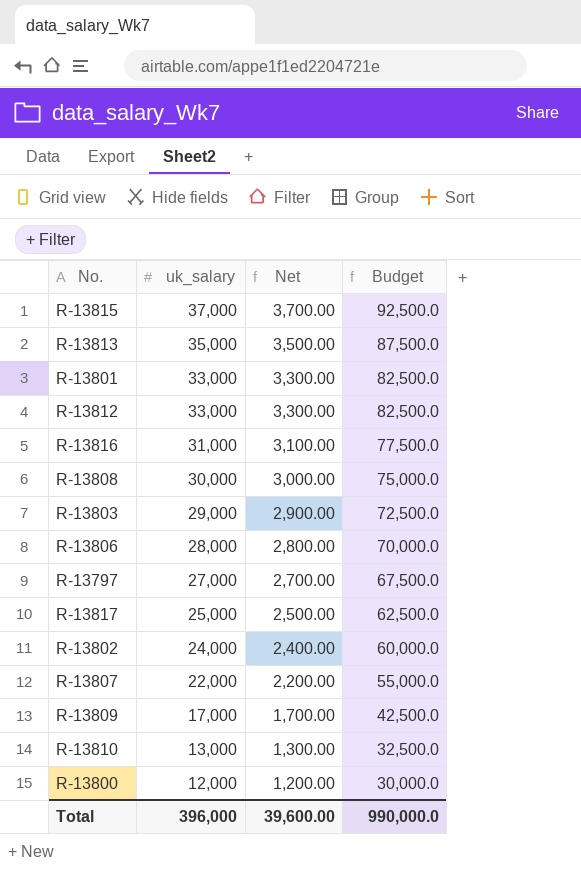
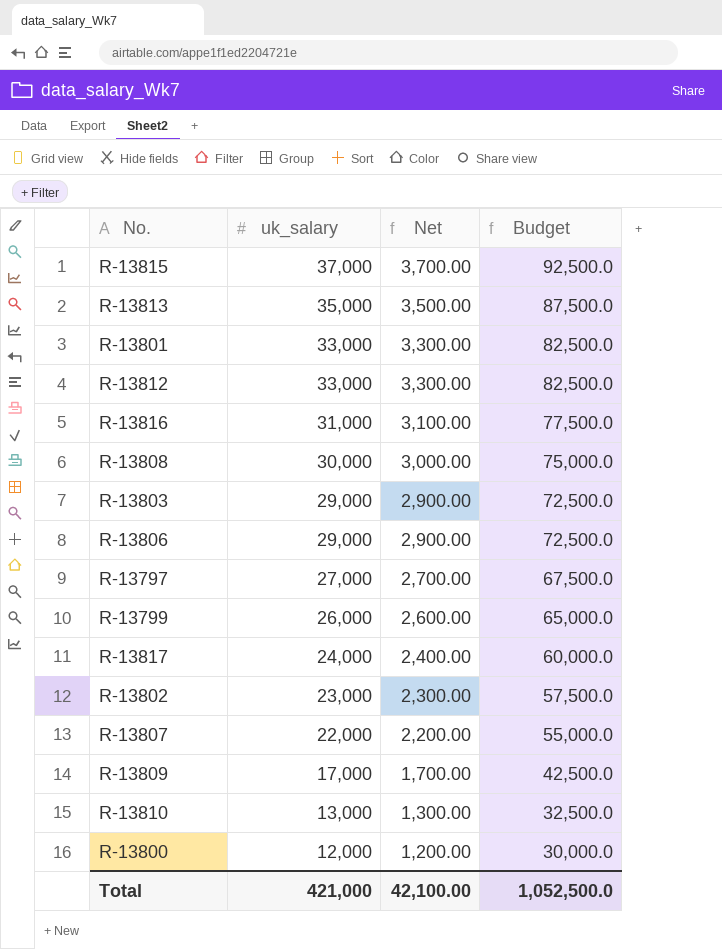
R-13806 | uk_salary: 28,000 -> 29,000
R-13806 | Net: 2,800.00 -> 2,900.00
R-13806 | Budget: 70,000.0 -> 72,500.0
row R-13799: none -> 26,000 | 2,600.00 | 65,000.0
R-13817 | uk_salary: 25,000 -> 24,000
R-13817 | Net: 2,500.00 -> 2,400.00
R-13817 | Budget: 62,500.0 -> 60,000.0
R-13802 | uk_salary: 24,000 -> 23,000
R-13802 | Net: 2,400.00 -> 2,300.00
R-13802 | Budget: 60,000.0 -> 57,500.0
Total | uk_salary: 396,000 -> 421,000
Total | Net: 39,600.00 -> 42,100.00
Total | Budget: 990,000.0 -> 1,052,500.0

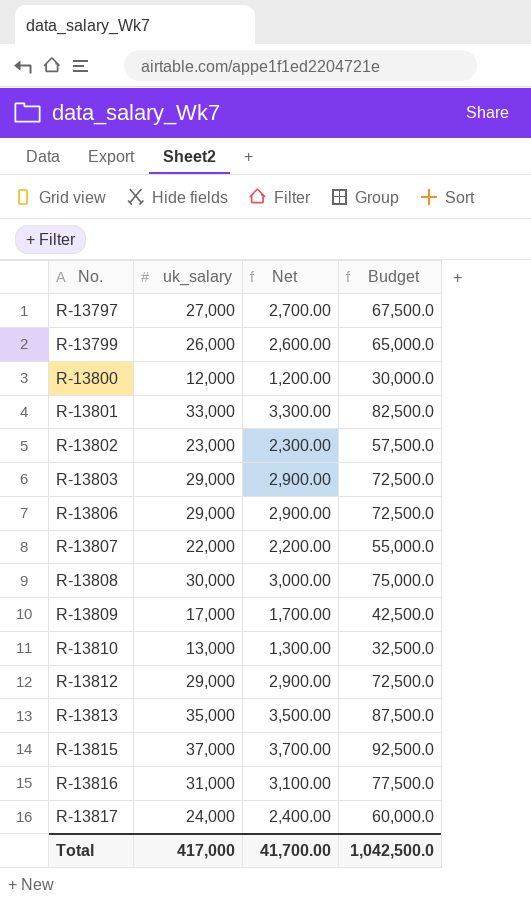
row order: uk_salary descending -> No. ascending
R-13812 | uk_salary: 33,000 -> 29,000
R-13812 | Net: 3,300.00 -> 2,900.00
R-13812 | Budget: 82,500.0 -> 72,500.0
Total | uk_salary: 421,000 -> 417,000
Total | Net: 42,100.00 -> 41,700.00
Total | Budget: 1,052,500.0 -> 1,042,500.0

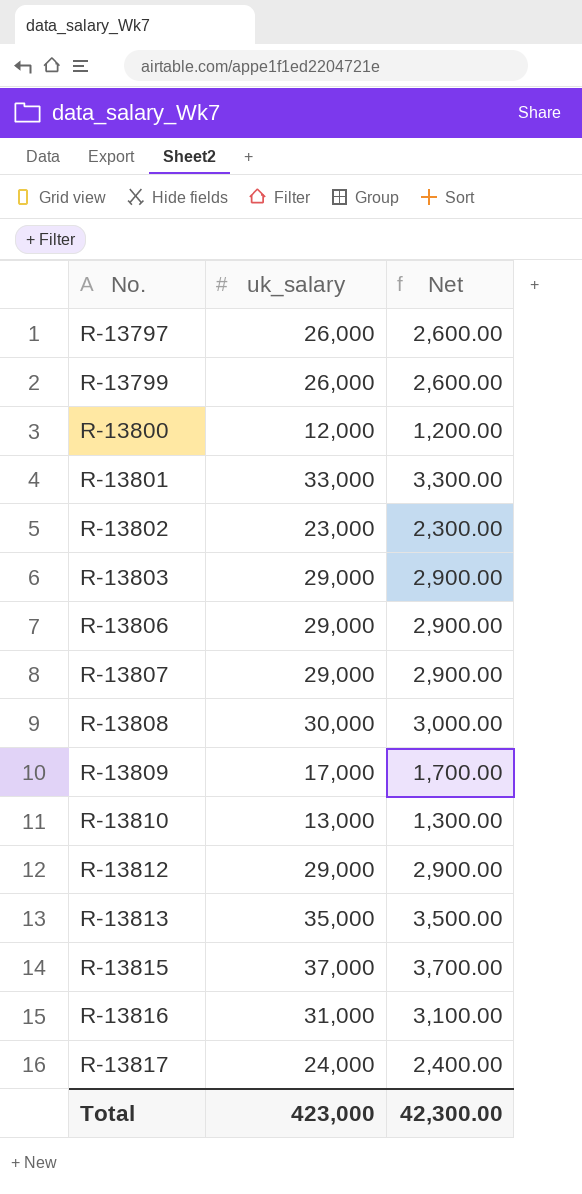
column Budget | formula: [uk_salary] * 2.5 -> none
R-13797 | uk_salary: 27,000 -> 26,000
R-13797 | Net: 2,700.00 -> 2,600.00
R-13807 | uk_salary: 22,000 -> 29,000
R-13807 | Net: 2,200.00 -> 2,900.00
Total | uk_salary: 417,000 -> 423,000
Total | Net: 41,700.00 -> 42,300.00

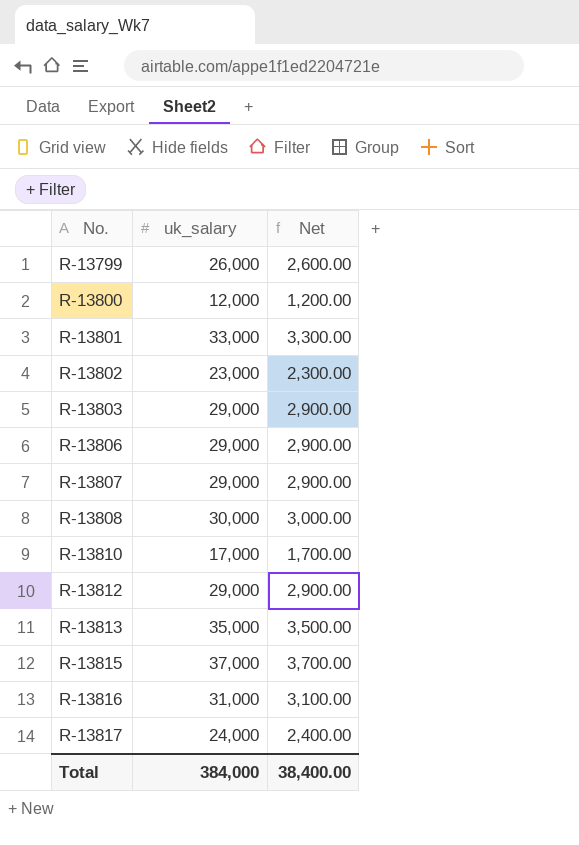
row R-13797: 26,000 | 2,600.00 -> none
row R-13809: 17,000 | 1,700.00 -> none
R-13810 | uk_salary: 13,000 -> 17,000
R-13810 | Net: 1,300.00 -> 1,700.00
Total | uk_salary: 423,000 -> 384,000
Total | Net: 42,300.00 -> 38,400.00

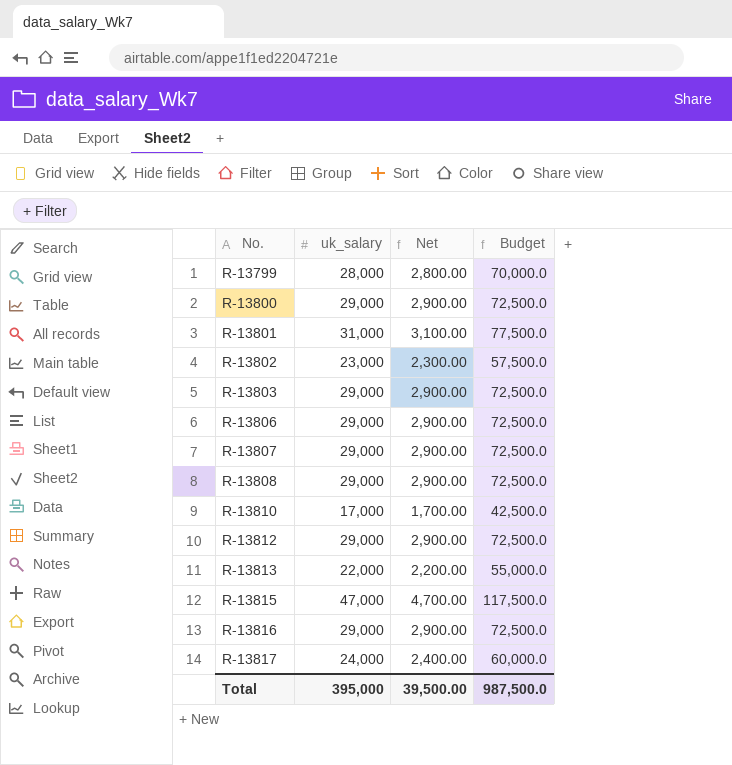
column Budget | formula: none -> [uk_salary] * 2.5
R-13799 | uk_salary: 26,000 -> 28,000
R-13799 | Net: 2,600.00 -> 2,800.00
R-13800 | uk_salary: 12,000 -> 29,000
R-13800 | Net: 1,200.00 -> 2,900.00
R-13801 | uk_salary: 33,000 -> 31,000
R-13801 | Net: 3,300.00 -> 3,100.00
R-13808 | uk_salary: 30,000 -> 29,000
R-13808 | Net: 3,000.00 -> 2,900.00
R-13813 | uk_salary: 35,000 -> 22,000
R-13813 | Net: 3,500.00 -> 2,200.00
R-13815 | uk_salary: 37,000 -> 47,000
R-13815 | Net: 3,700.00 -> 4,700.00
R-13816 | uk_salary: 31,000 -> 29,000
R-13816 | Net: 3,100.00 -> 2,900.00
Total | uk_salary: 384,000 -> 395,000
Total | Net: 38,400.00 -> 39,500.00

